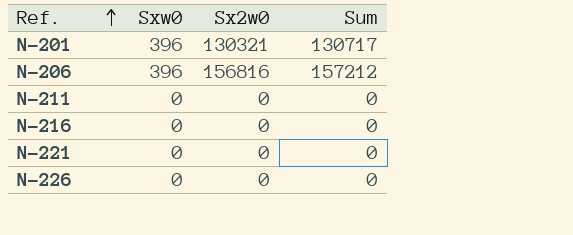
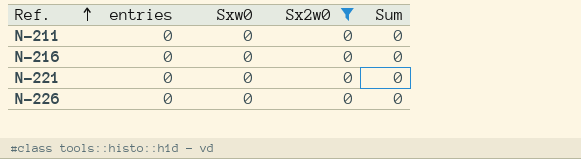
filter: none -> Sx2w0 = 0
column entries | position: none -> 2

